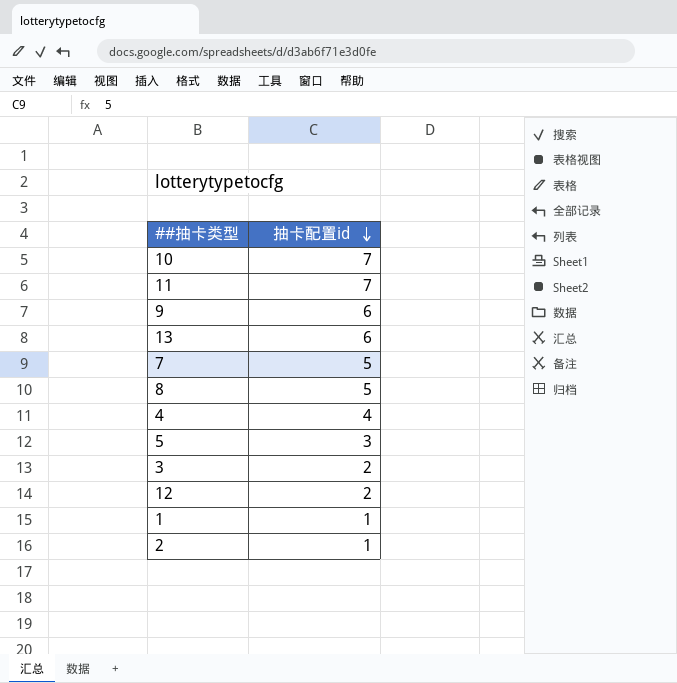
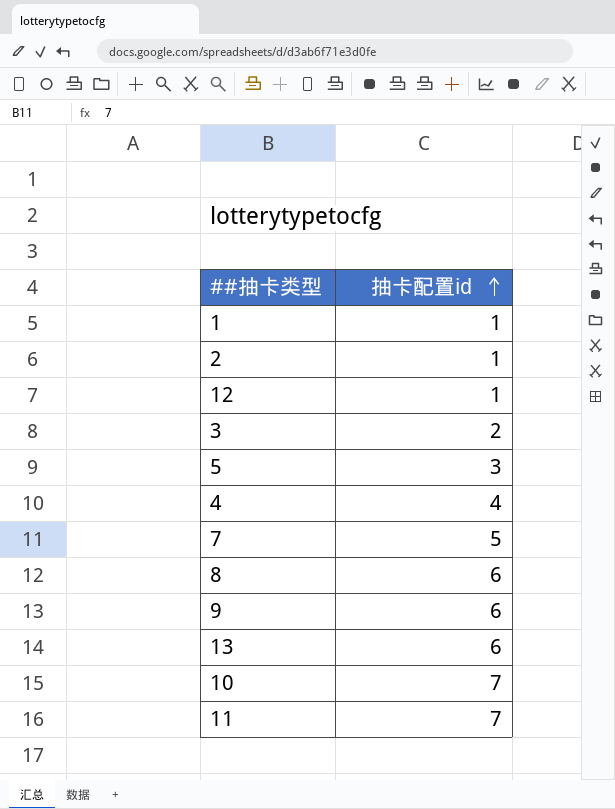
row order: 抽卡配置id descending -> 抽卡配置id ascending
12 | 抽卡配置id: 2 -> 1
8 | 抽卡配置id: 5 -> 6

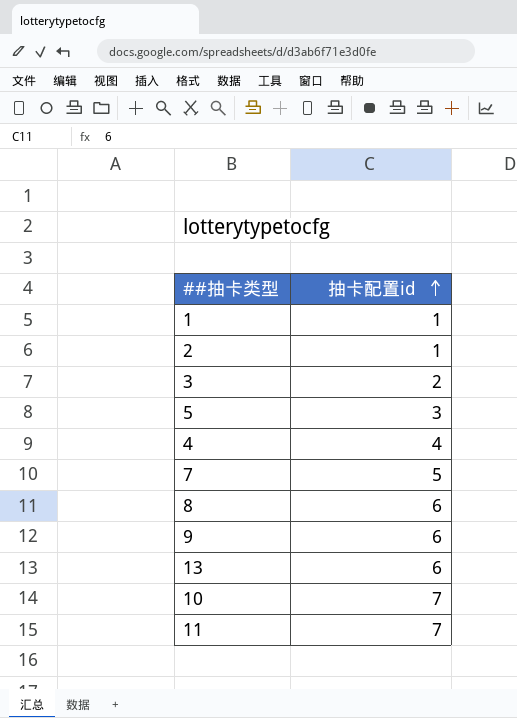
row 12: 1 -> none

